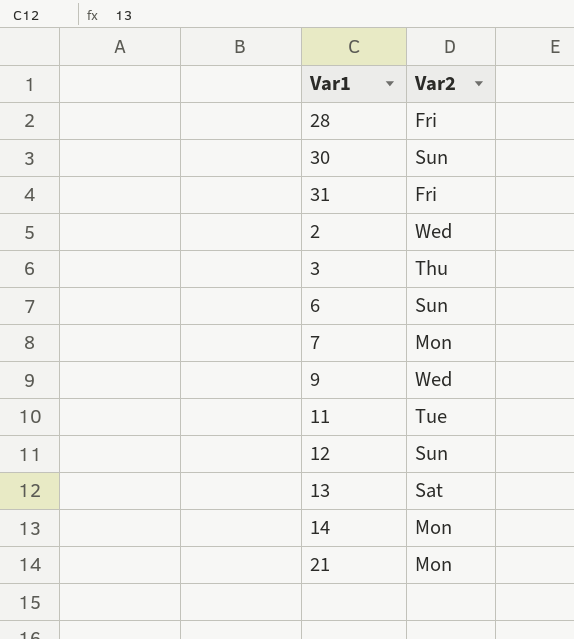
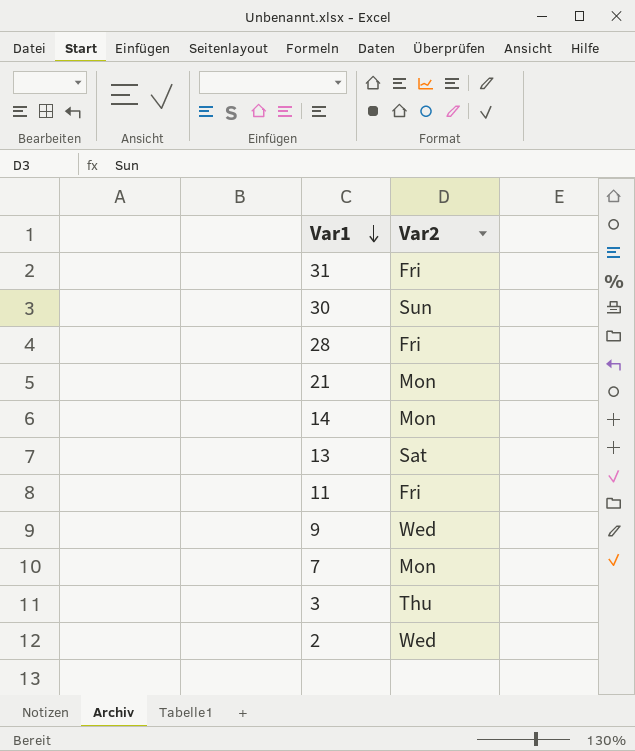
row order: none -> Var1 descending
row 6: Sun -> none
row 12: Sun -> none
11 | Var2: Tue -> Fri

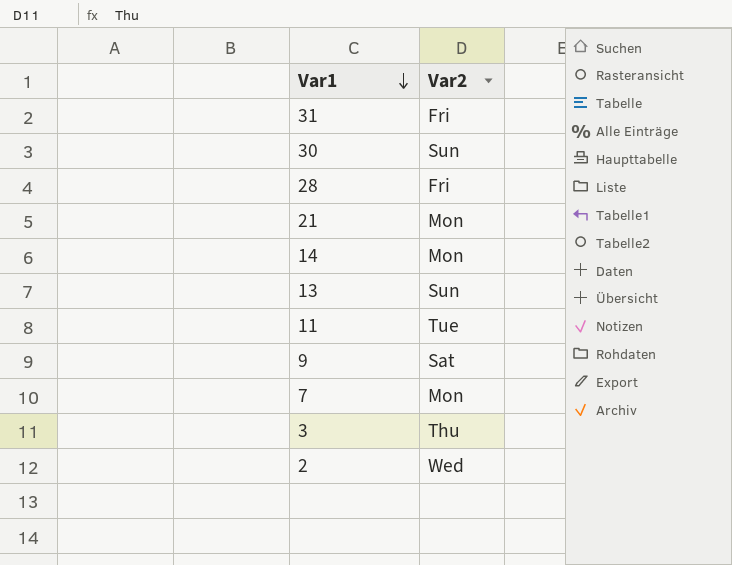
13 | Var2: Sat -> Sun
11 | Var2: Fri -> Tue
9 | Var2: Wed -> Sat

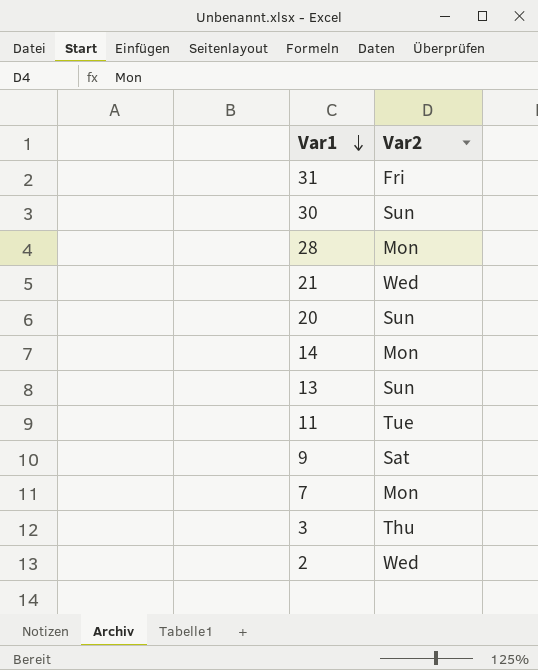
28 | Var2: Fri -> Mon
21 | Var2: Mon -> Wed
row 20: none -> Sun

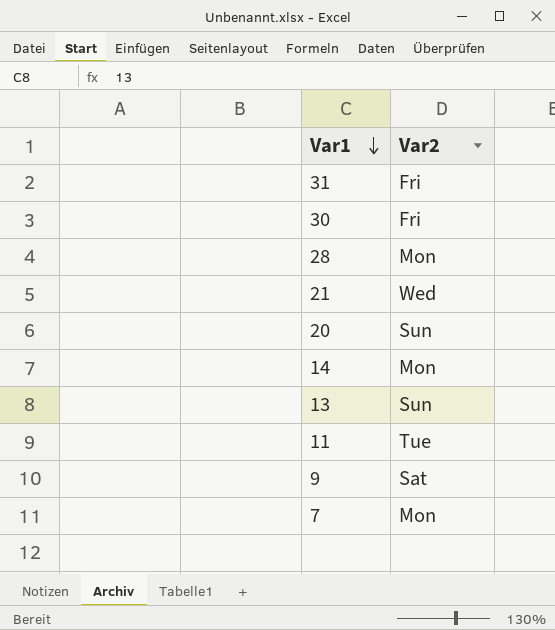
row 3: Thu -> none
row 2: Wed -> none
30 | Var2: Sun -> Fri

